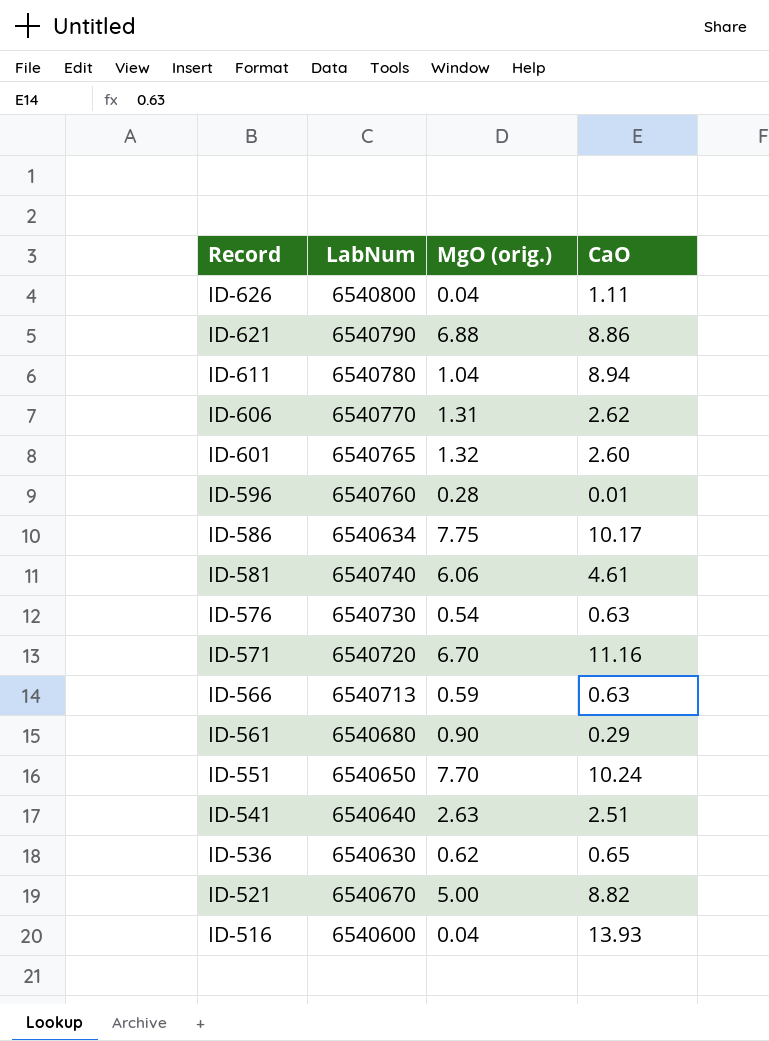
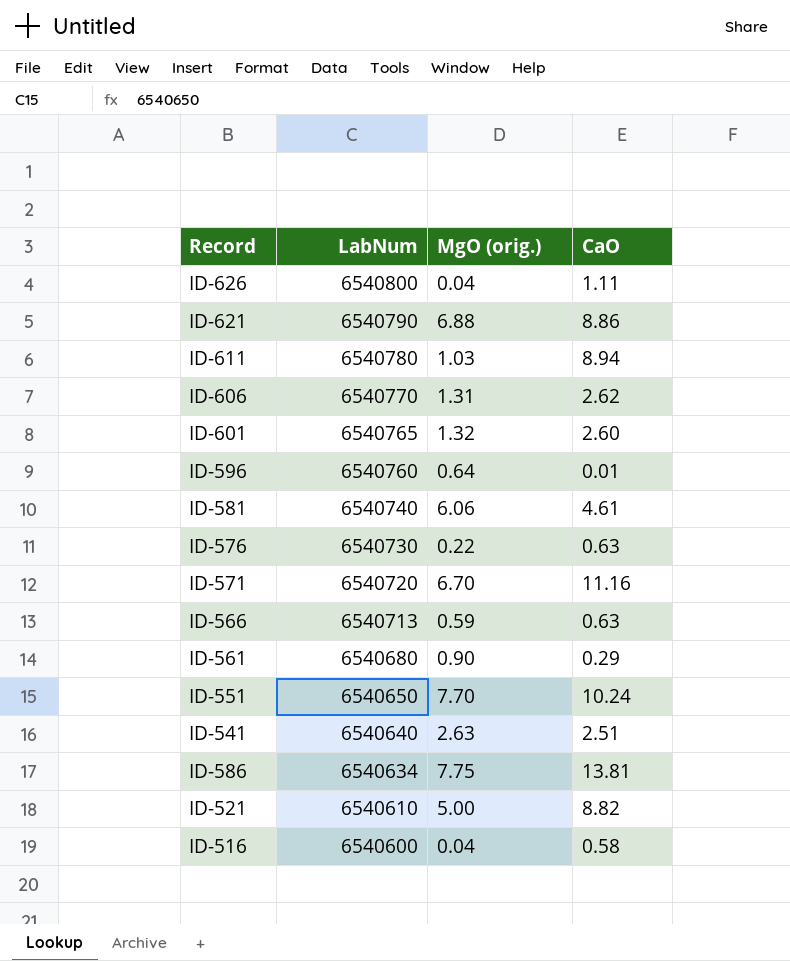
row order: Record descending -> LabNum descending
row ID-536: 6540630 | 0.62 | 0.65 -> none
ID-611 | MgO (orig.): 1.04 -> 1.03
ID-596 | MgO (orig.): 0.28 -> 0.64
ID-576 | MgO (orig.): 0.54 -> 0.22
ID-586 | CaO: 10.17 -> 13.81
ID-521 | LabNum: 6540670 -> 6540610
ID-516 | CaO: 13.93 -> 0.58

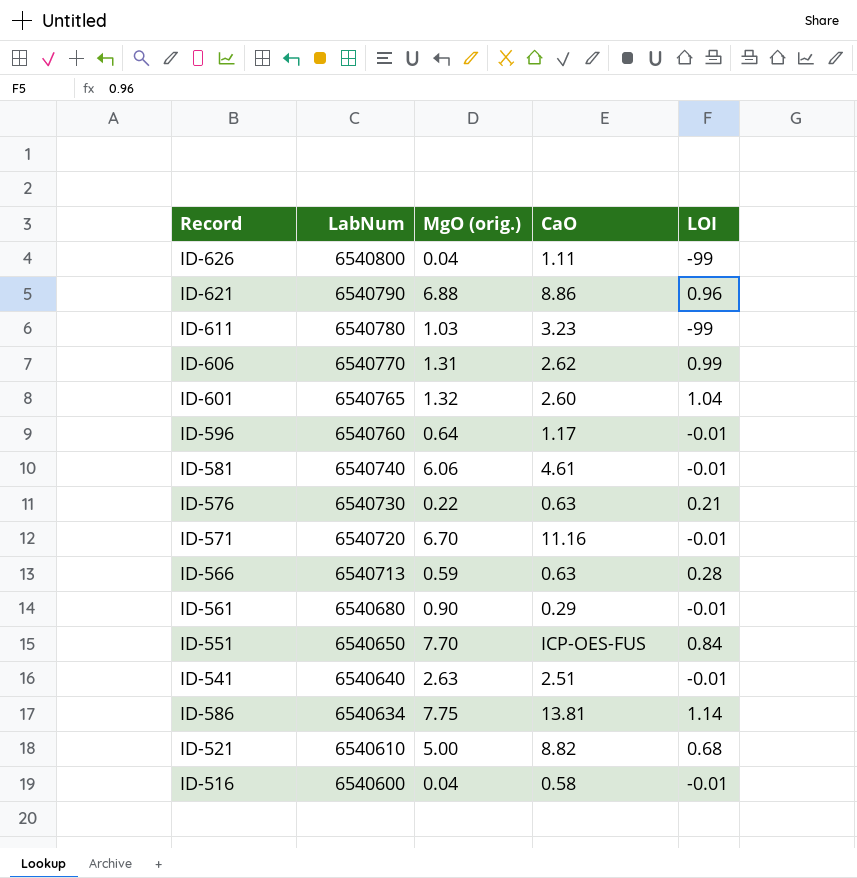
column LOI | position: none -> 5
ID-611 | CaO: 8.94 -> 3.23
ID-596 | CaO: 0.01 -> 1.17
ID-551 | CaO: 10.24 -> ICP-OES-FUS

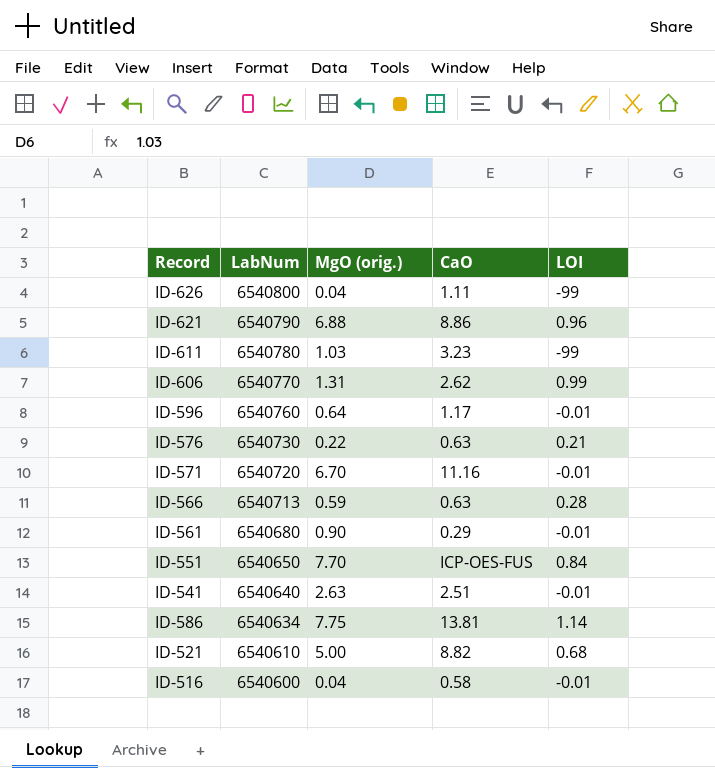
row ID-601: 6540765 | 1.32 | 2.60 | 1.04 -> none
row ID-581: 6540740 | 6.06 | 4.61 | -0.01 -> none

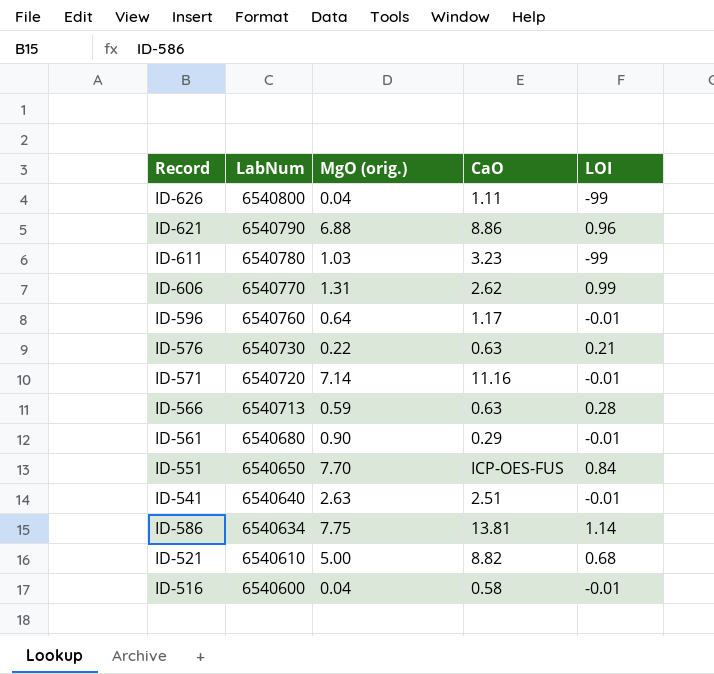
ID-571 | MgO (orig.): 6.70 -> 7.14

